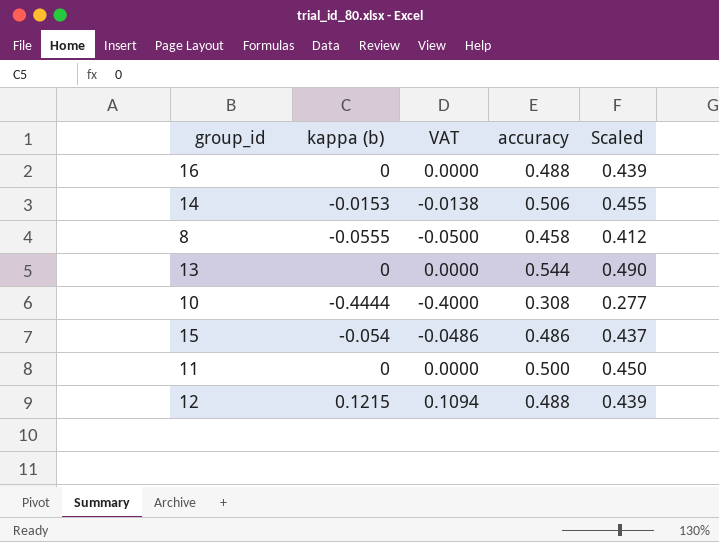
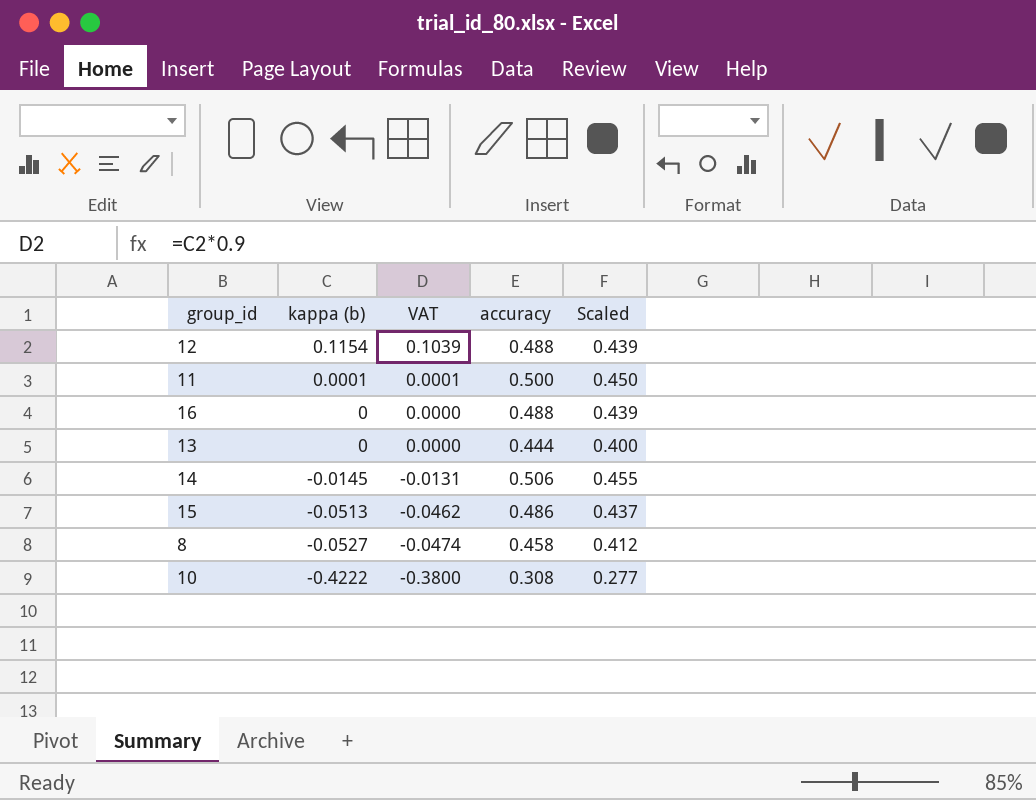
row order: none -> kappa (b) descending
12 | kappa (b): 0.1215 -> 0.1154
12 | VAT: 0.1094 -> 0.1039
11 | kappa (b): 0 -> 0.0001
11 | VAT: 0.0000 -> 0.0001
13 | accuracy: 0.544 -> 0.444
13 | Scaled: 0.490 -> 0.400
14 | kappa (b): -0.0153 -> -0.0145
14 | VAT: -0.0138 -> -0.0131
15 | kappa (b): -0.054 -> -0.0513
15 | VAT: -0.0486 -> -0.0462
8 | kappa (b): -0.0555 -> -0.0527
8 | VAT: -0.0500 -> -0.0474
10 | kappa (b): -0.4444 -> -0.4222
10 | VAT: -0.4000 -> -0.3800

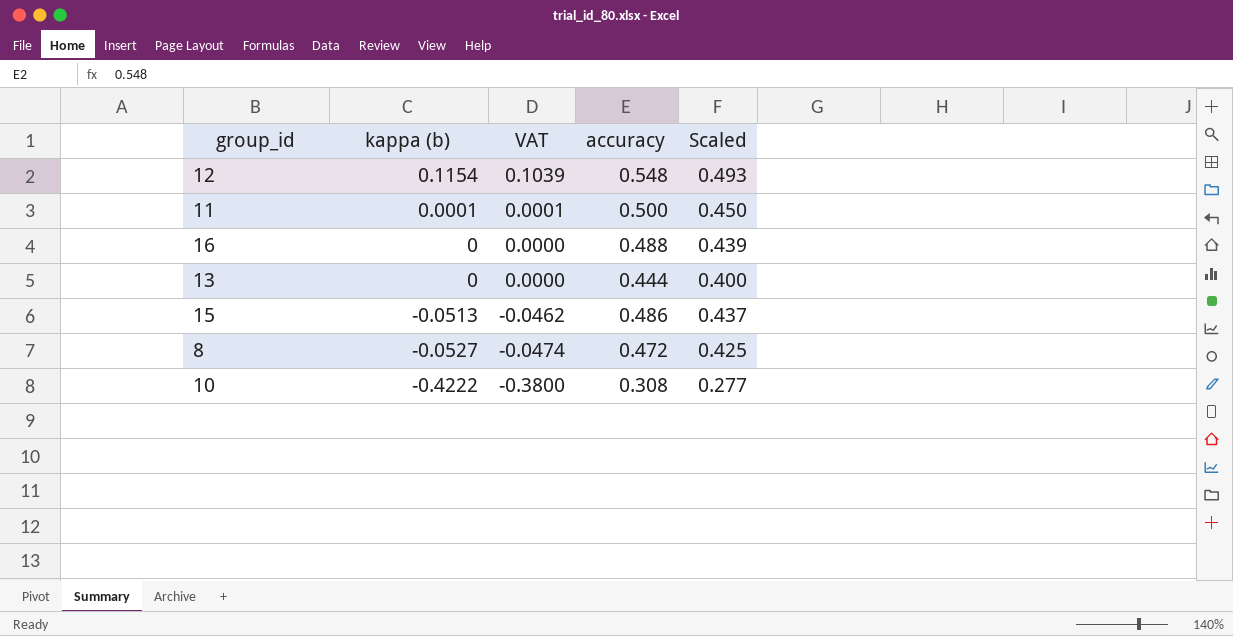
row 14: -0.0145 | -0.0131 | 0.506 | 0.455 -> none
12 | accuracy: 0.488 -> 0.548
12 | Scaled: 0.439 -> 0.493
8 | accuracy: 0.458 -> 0.472
8 | Scaled: 0.412 -> 0.425

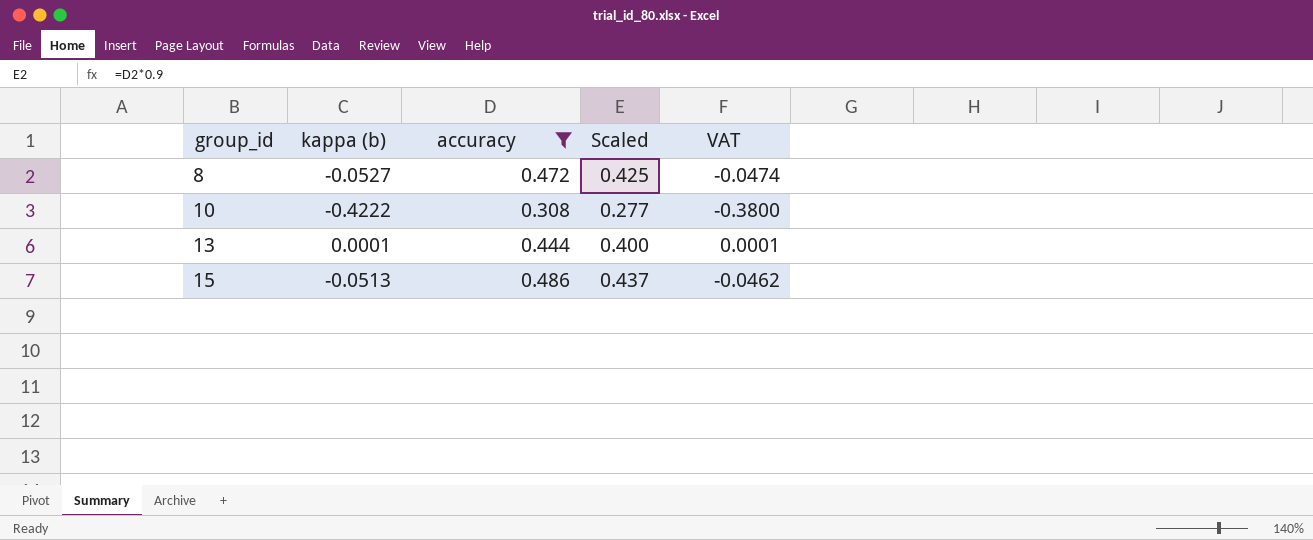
filter: none -> accuracy <= 0.486
row order: kappa (b) descending -> group_id ascending
column VAT | position: 3 -> 5
13 | kappa (b): 0 -> 0.0001
13 | VAT: 0.0000 -> 0.0001

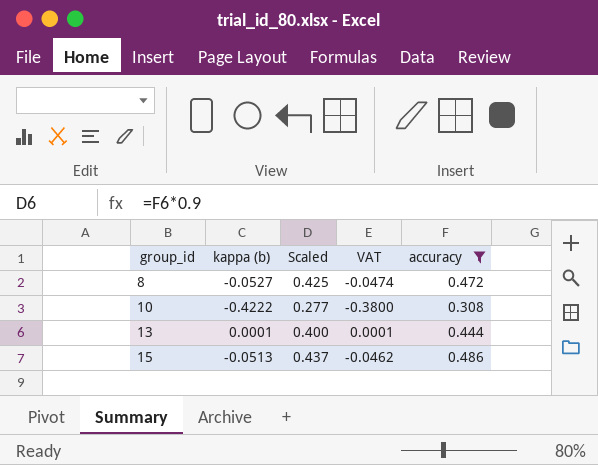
column accuracy | position: 3 -> 5

